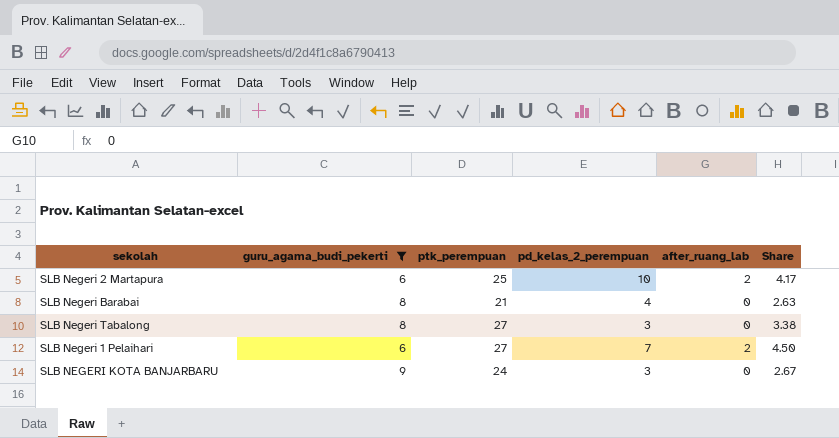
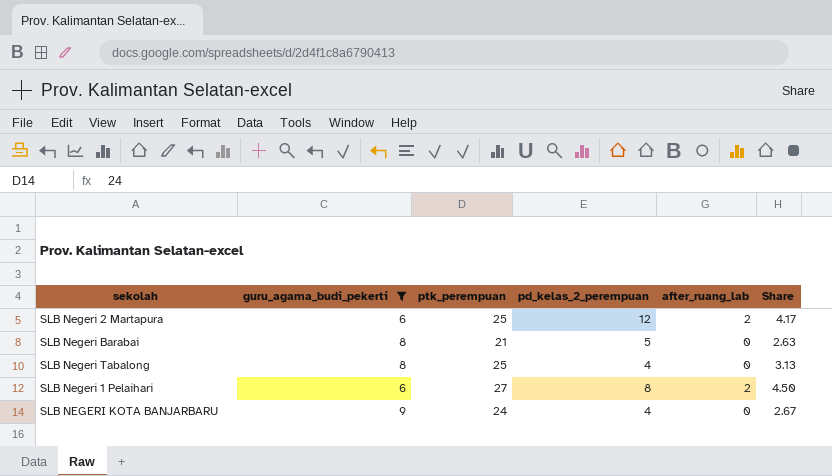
SLB Negeri 2 Martapura | pd_kelas_2_perempuan: 10 -> 12
SLB Negeri Barabai | pd_kelas_2_perempuan: 4 -> 5
SLB Negeri Tabalong | ptk_perempuan: 27 -> 25
SLB Negeri Tabalong | pd_kelas_2_perempuan: 3 -> 4
SLB Negeri Tabalong | Share: 3.38 -> 3.13
SLB Negeri 1 Pelaihari | pd_kelas_2_perempuan: 7 -> 8
SLB NEGERI KOTA BANJARBARU | pd_kelas_2_perempuan: 3 -> 4

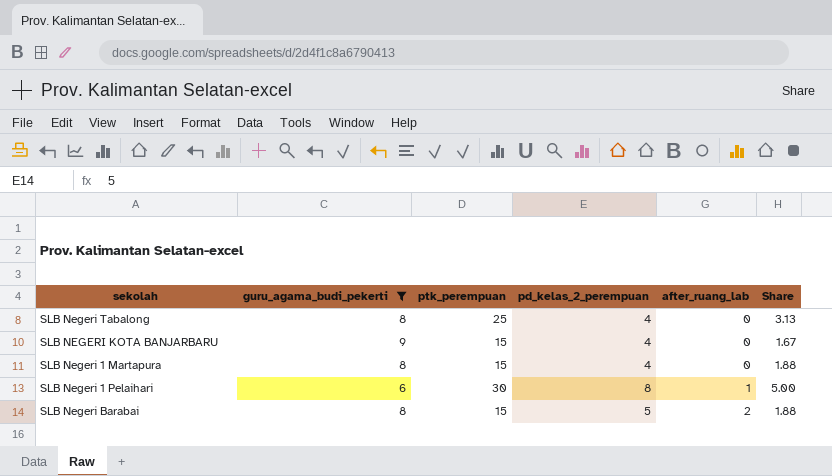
row order: none -> after_ruang_lab ascending
row SLB Negeri 2 Martapura: 6 | 25 | 12 | 2 | 4.17 -> none
SLB NEGERI KOTA BANJARBARU | ptk_perempuan: 24 -> 15
SLB NEGERI KOTA BANJARBARU | Share: 2.67 -> 1.67
row SLB Negeri 1 Martapura: none -> 8 | 15 | 4 | 0 | 1.88
SLB Negeri 1 Pelaihari | ptk_perempuan: 27 -> 30
SLB Negeri 1 Pelaihari | after_ruang_lab: 2 -> 1
SLB Negeri 1 Pelaihari | Share: 4.50 -> 5.00
SLB Negeri Barabai | ptk_perempuan: 21 -> 15
SLB Negeri Barabai | after_ruang_lab: 0 -> 2
SLB Negeri Barabai | Share: 2.63 -> 1.88

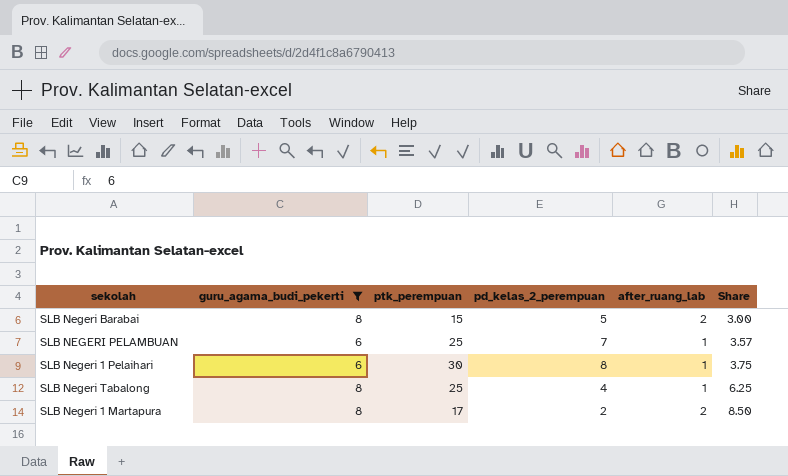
row order: after_ruang_lab ascending -> Share ascending
column Share | formula: [ptk_perempuan] / [guru_agama_budi_pekerti] -> [ptk_perempuan] / [pd_kelas_2_perempuan]
row SLB NEGERI KOTA BANJARBARU: 9 | 15 | 4 | 0 | 1.67 -> none
row SLB NEGERI PELAMBUAN: none -> 6 | 25 | 7 | 1 | 3.57
SLB Negeri Tabalong | after_ruang_lab: 0 -> 1
SLB Negeri 1 Martapura | ptk_perempuan: 15 -> 17
SLB Negeri 1 Martapura | pd_kelas_2_perempuan: 4 -> 2
SLB Negeri 1 Martapura | after_ruang_lab: 0 -> 2

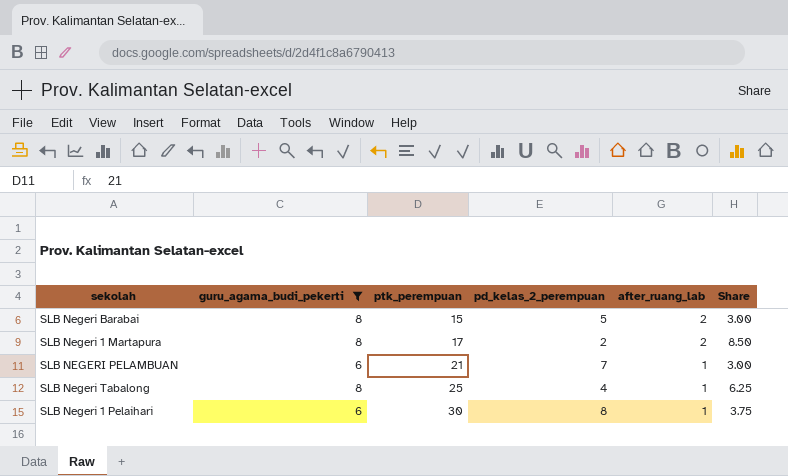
row order: Share ascending -> ptk_perempuan ascending
SLB NEGERI PELAMBUAN | ptk_perempuan: 25 -> 21
SLB NEGERI PELAMBUAN | Share: 3.57 -> 3.00

